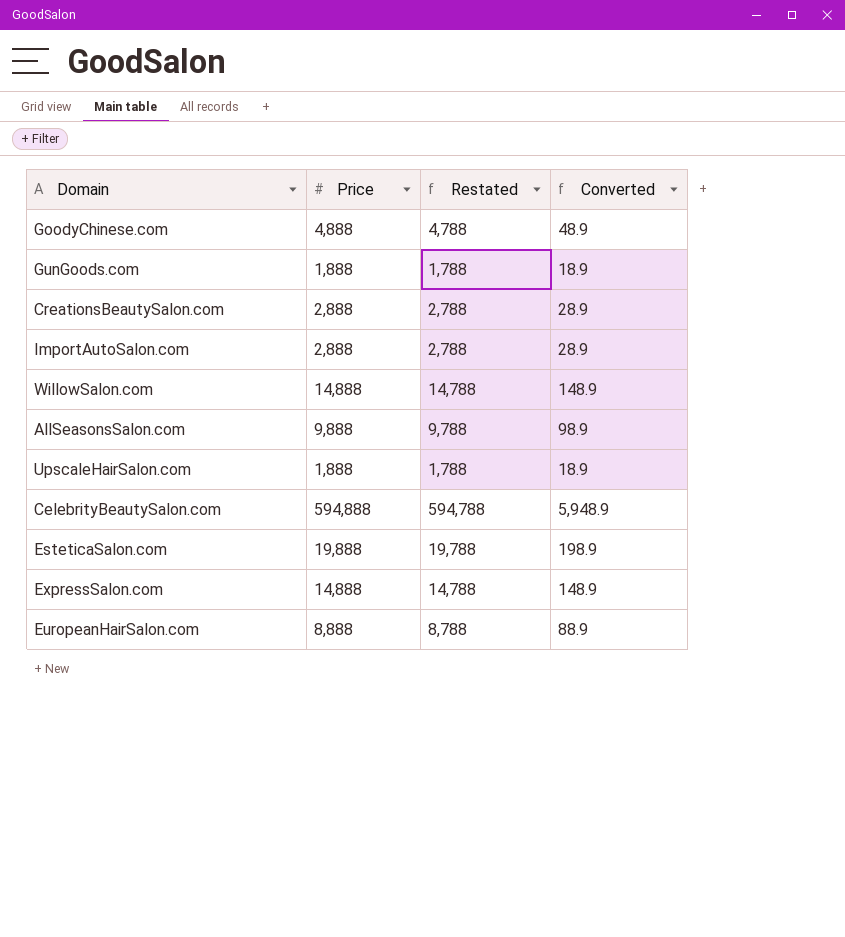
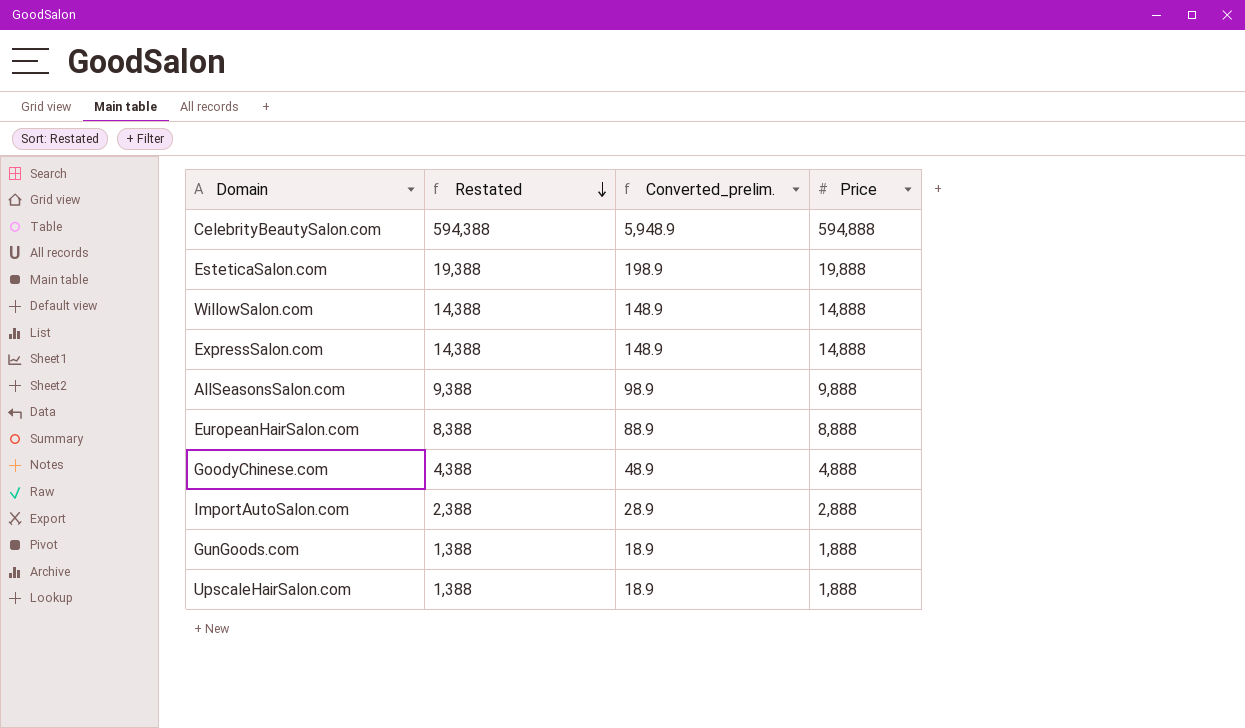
row order: none -> Restated descending
column Restated | formula: [Price] - 100 -> [Price] - 500
column name: Converted -> Converted_prelim.
column Price | position: 2 -> 4
row CreationsBeautySalon.com: 2,888 | 2,788 | 28.9 -> none

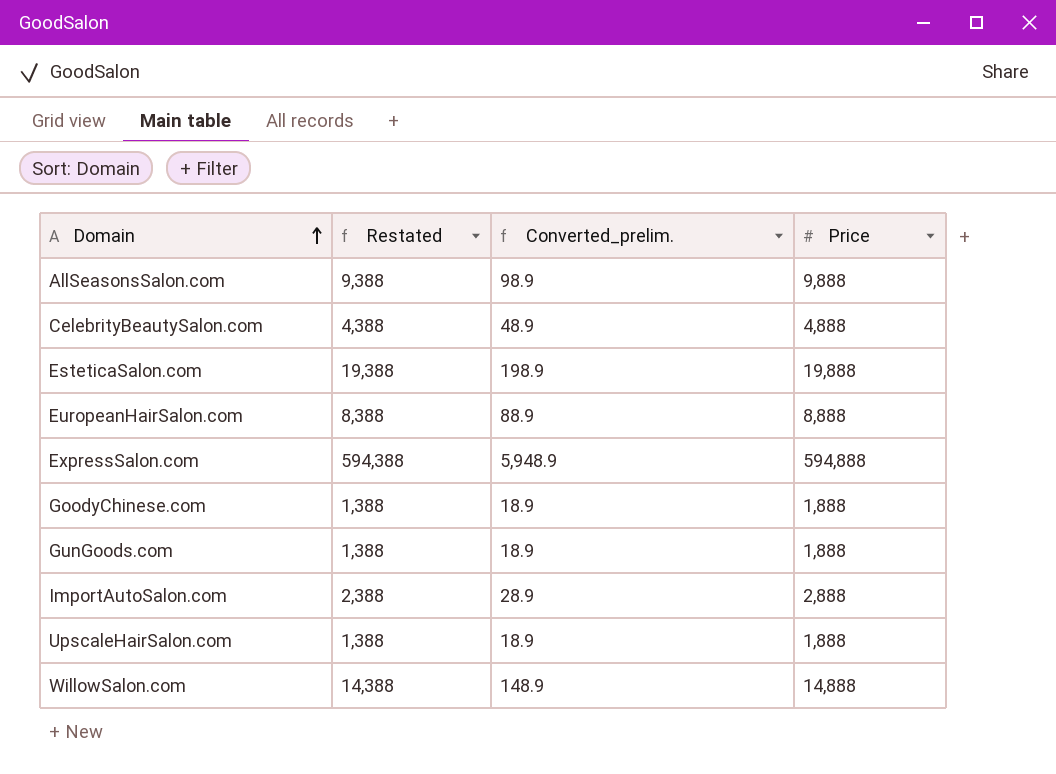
row order: Restated descending -> Domain ascending
CelebrityBeautySalon.com | Restated: 594,388 -> 4,388
CelebrityBeautySalon.com | Converted_prelim.: 5,948.9 -> 48.9
CelebrityBeautySalon.com | Price: 594,888 -> 4,888
ExpressSalon.com | Restated: 14,388 -> 594,388
ExpressSalon.com | Converted_prelim.: 148.9 -> 5,948.9
ExpressSalon.com | Price: 14,888 -> 594,888
GoodyChinese.com | Restated: 4,388 -> 1,388
GoodyChinese.com | Converted_prelim.: 48.9 -> 18.9
GoodyChinese.com | Price: 4,888 -> 1,888

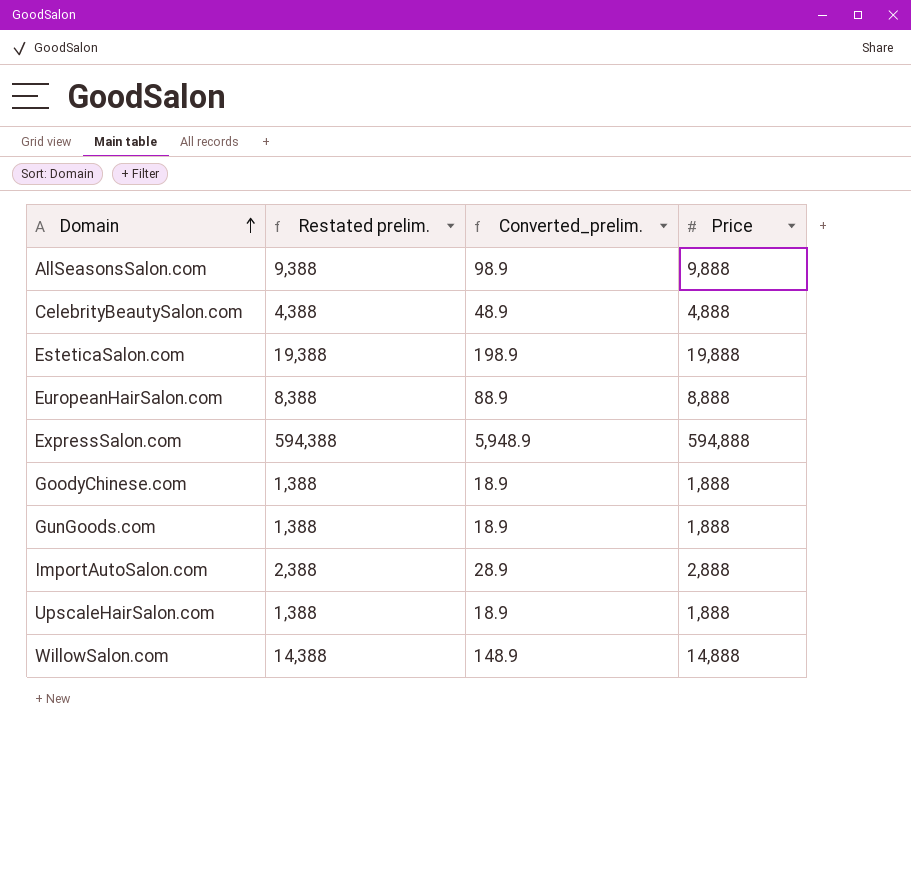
column name: Restated -> Restated prelim.

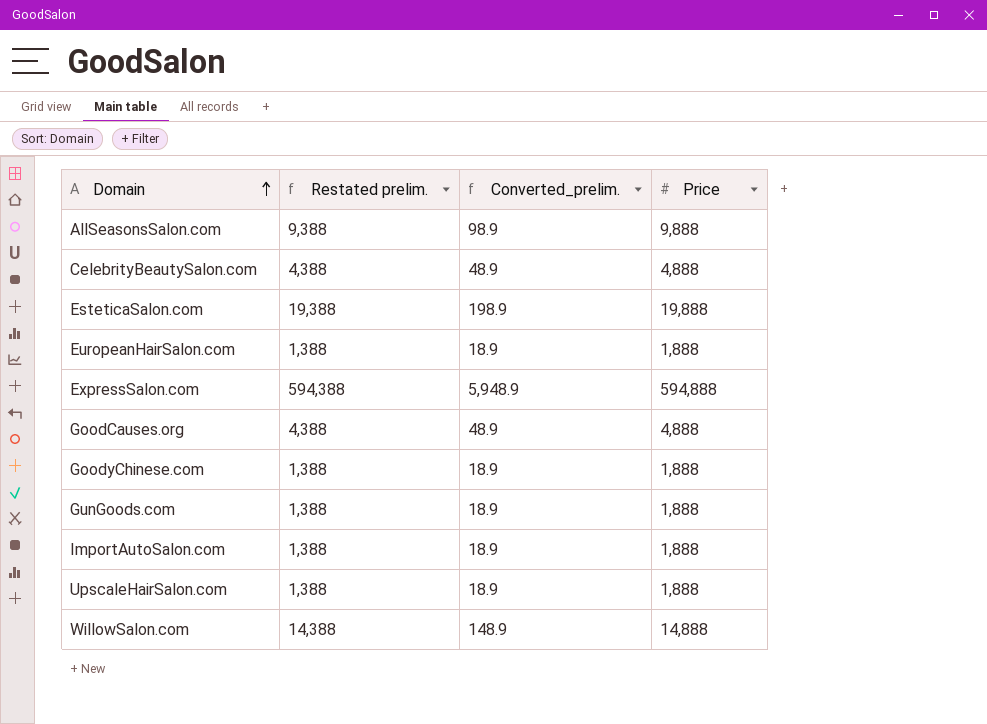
EuropeanHairSalon.com | Restated prelim.: 8,388 -> 1,388
EuropeanHairSalon.com | Converted_prelim.: 88.9 -> 18.9
EuropeanHairSalon.com | Price: 8,888 -> 1,888
row GoodCauses.org: none -> 4,388 | 48.9 | 4,888
ImportAutoSalon.com | Restated prelim.: 2,388 -> 1,388
ImportAutoSalon.com | Converted_prelim.: 28.9 -> 18.9
ImportAutoSalon.com | Price: 2,888 -> 1,888

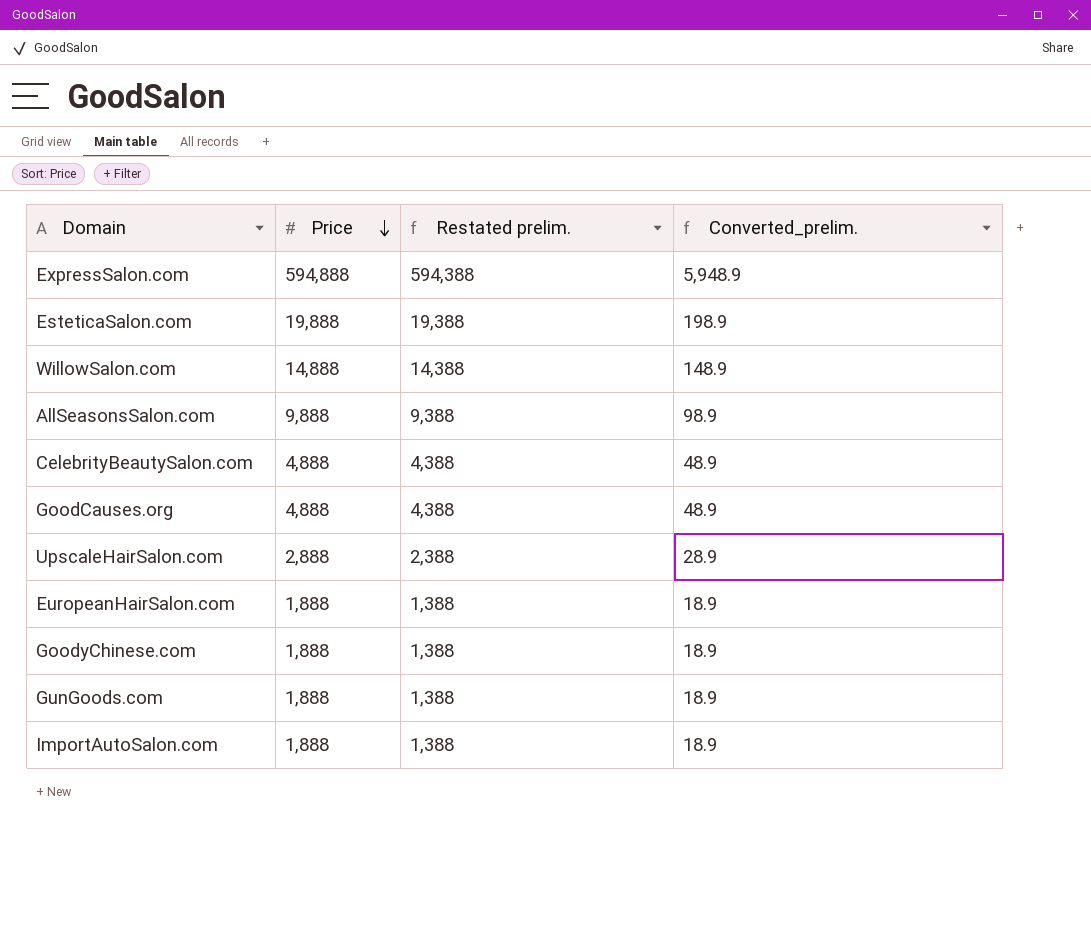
row order: Domain ascending -> Price descending
column Price | position: 4 -> 2
UpscaleHairSalon.com | Price: 1,888 -> 2,888
UpscaleHairSalon.com | Restated prelim.: 1,388 -> 2,388
UpscaleHairSalon.com | Converted_prelim.: 18.9 -> 28.9

